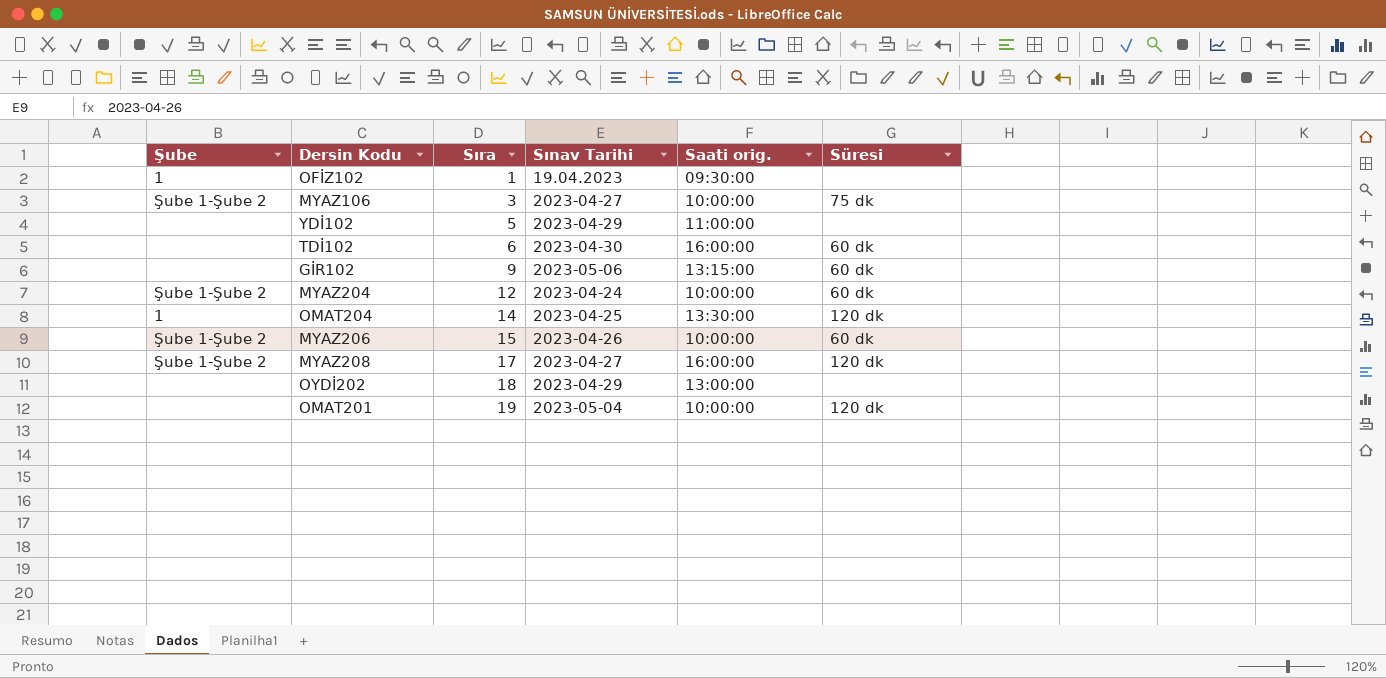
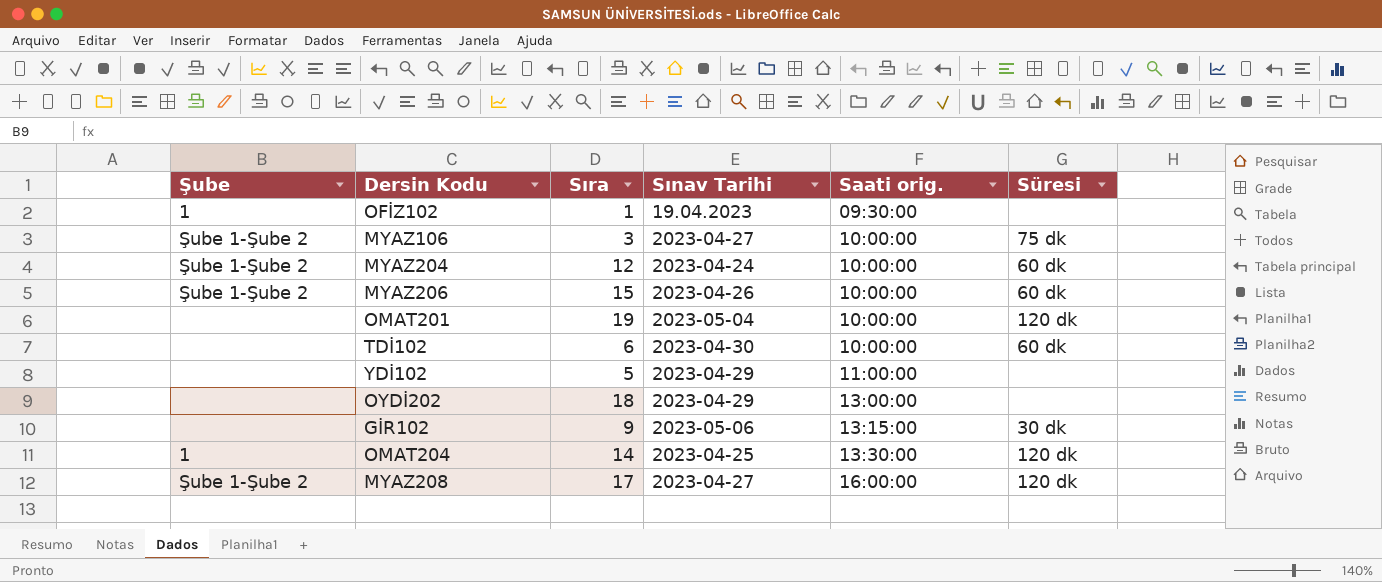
row order: Sıra ascending -> Saati orig. ascending
TDİ102 | Saati orig.: 16:00:00 -> 10:00:00
GİR102 | Süresi: 60 dk -> 30 dk

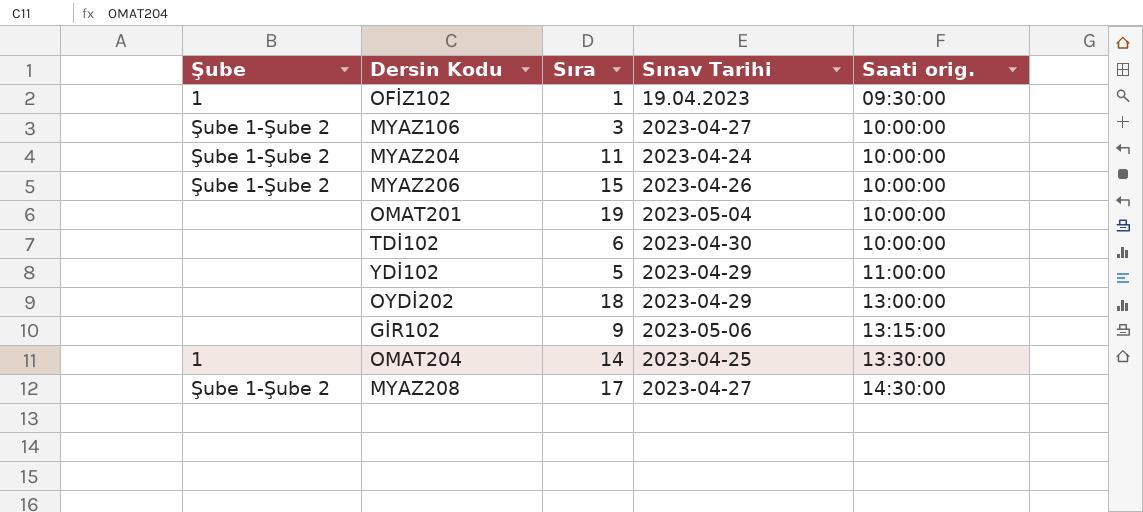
column Süresi | position: 6 -> none
MYAZ204 | Sıra: 12 -> 11
MYAZ208 | Saati orig.: 16:00:00 -> 14:30:00

